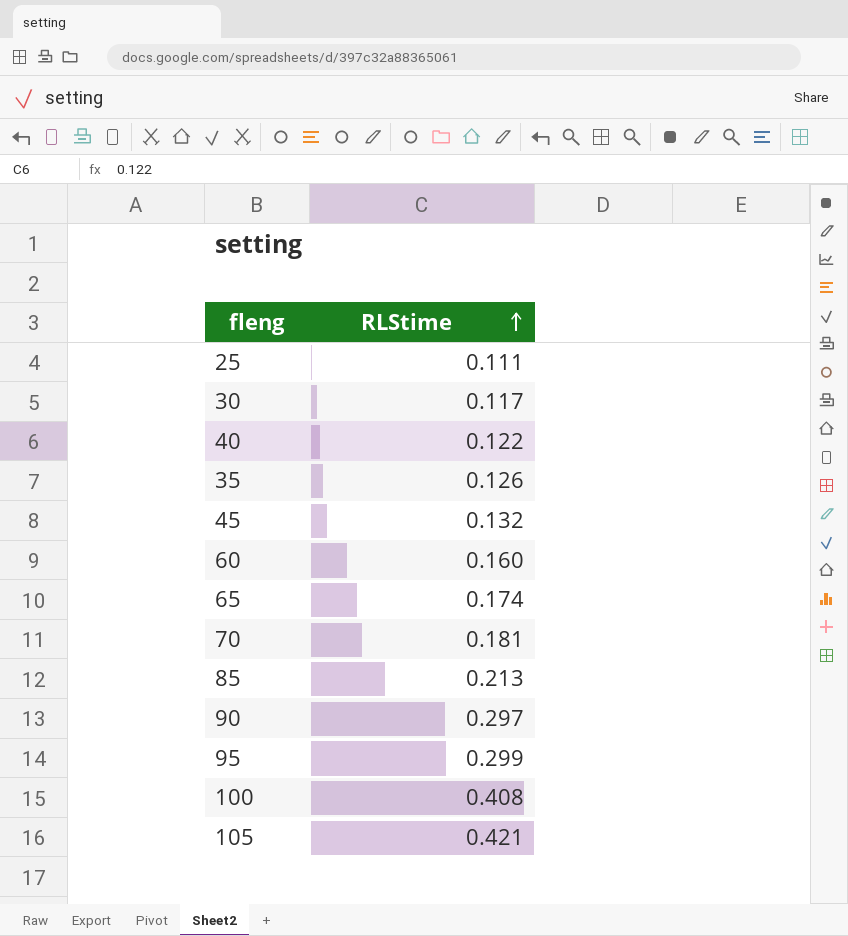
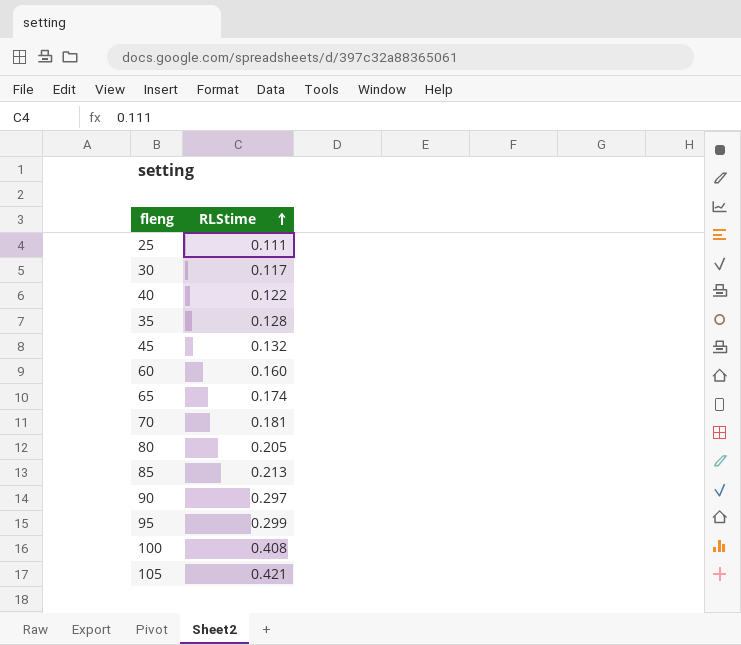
35 | RLStime: 0.126 -> 0.128
row 80: none -> 0.205

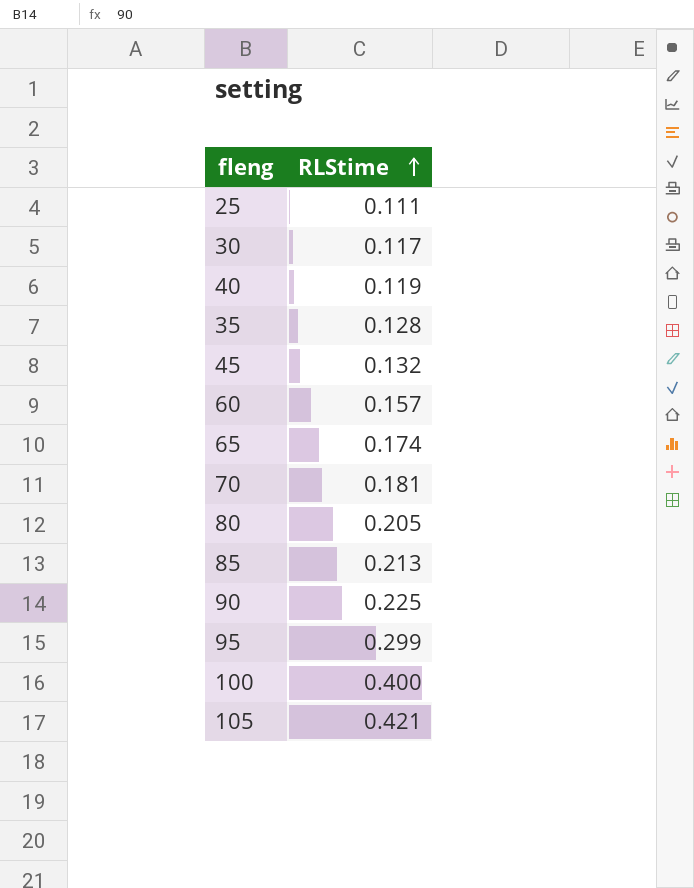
40 | RLStime: 0.122 -> 0.119
60 | RLStime: 0.160 -> 0.157
90 | RLStime: 0.297 -> 0.225
100 | RLStime: 0.408 -> 0.400

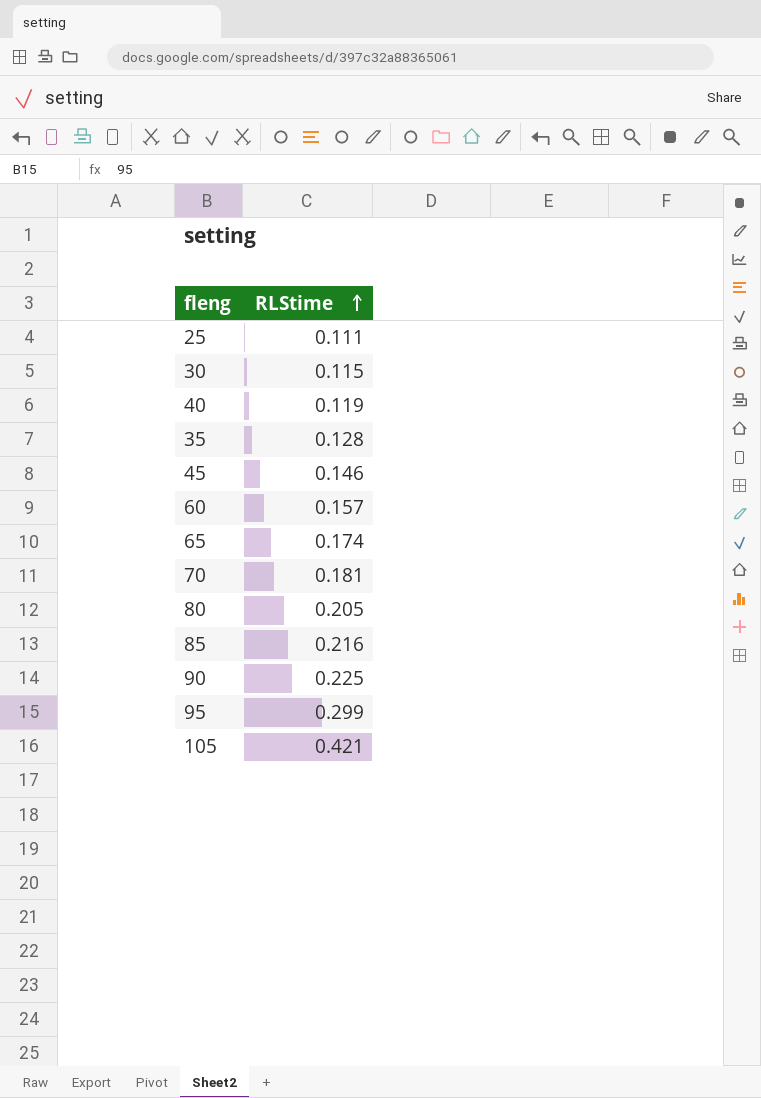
row 100: 0.400 -> none
30 | RLStime: 0.117 -> 0.115
45 | RLStime: 0.132 -> 0.146
85 | RLStime: 0.213 -> 0.216

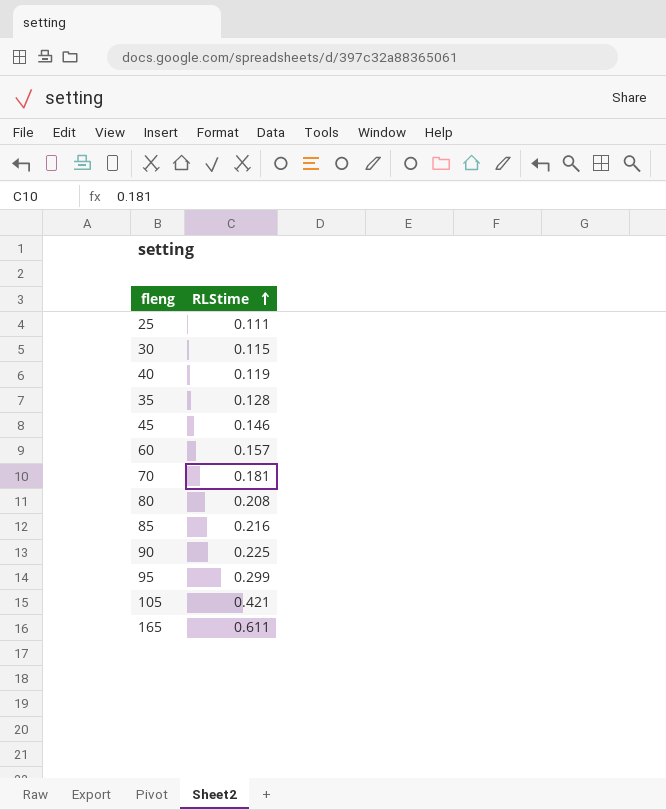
row 65: 0.174 -> none
80 | RLStime: 0.205 -> 0.208
row 165: none -> 0.611

